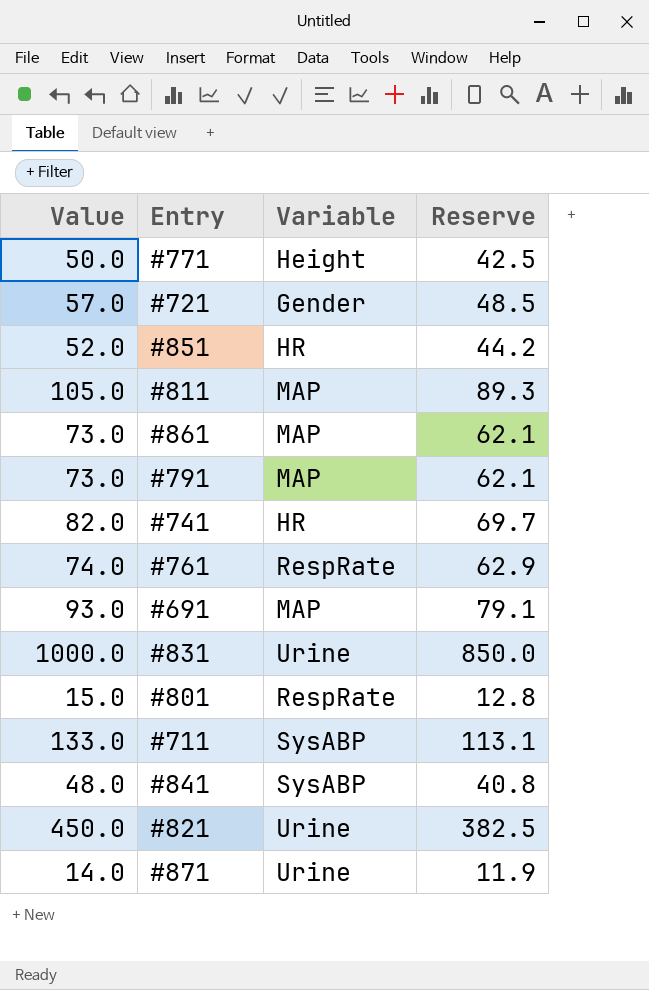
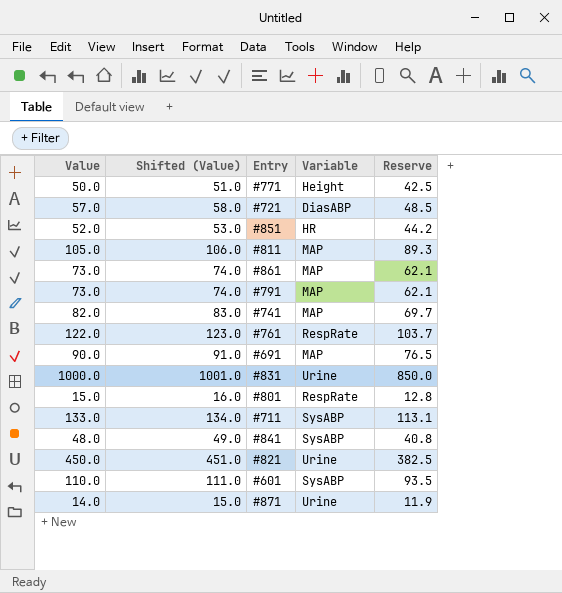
column Shifted (Value) | formula: none -> [Value] + 1
#721 | Variable: Gender -> DiasABP
#741 | Variable: HR -> MAP
#761 | Value: 74.0 -> 122.0
#761 | Reserve: 62.9 -> 103.7
#691 | Value: 93.0 -> 90.0
#691 | Reserve: 79.1 -> 76.5
row #601: none -> 110.0 | 111.0 | SysABP | 93.5

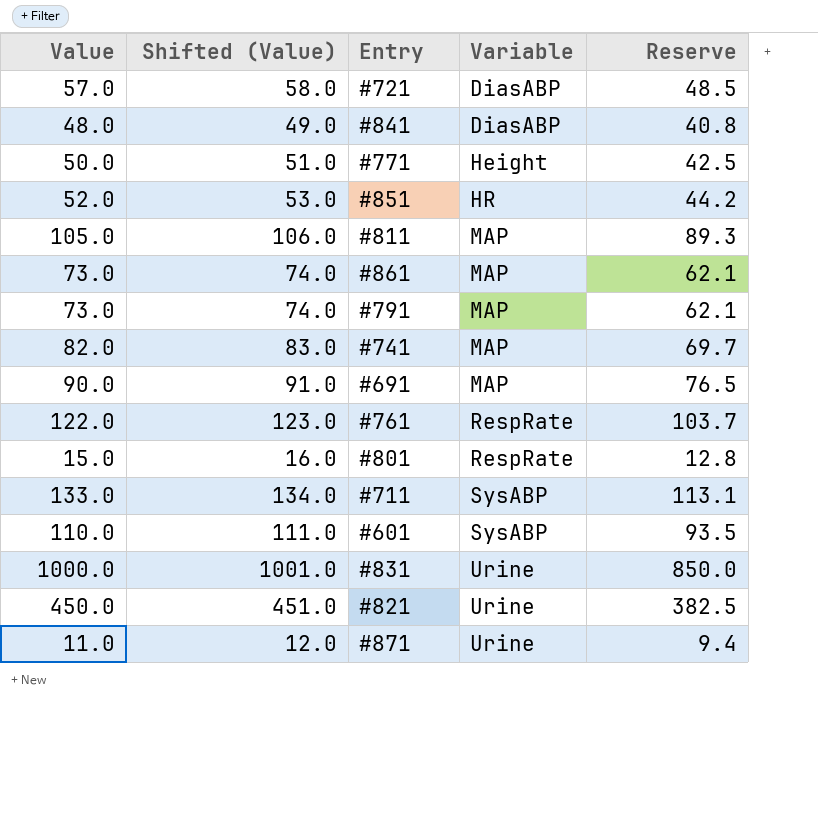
row order: none -> Variable ascending
#841 | Variable: SysABP -> DiasABP
#871 | Value: 14.0 -> 11.0
#871 | Shifted (Value): 15.0 -> 12.0
#871 | Reserve: 11.9 -> 9.4

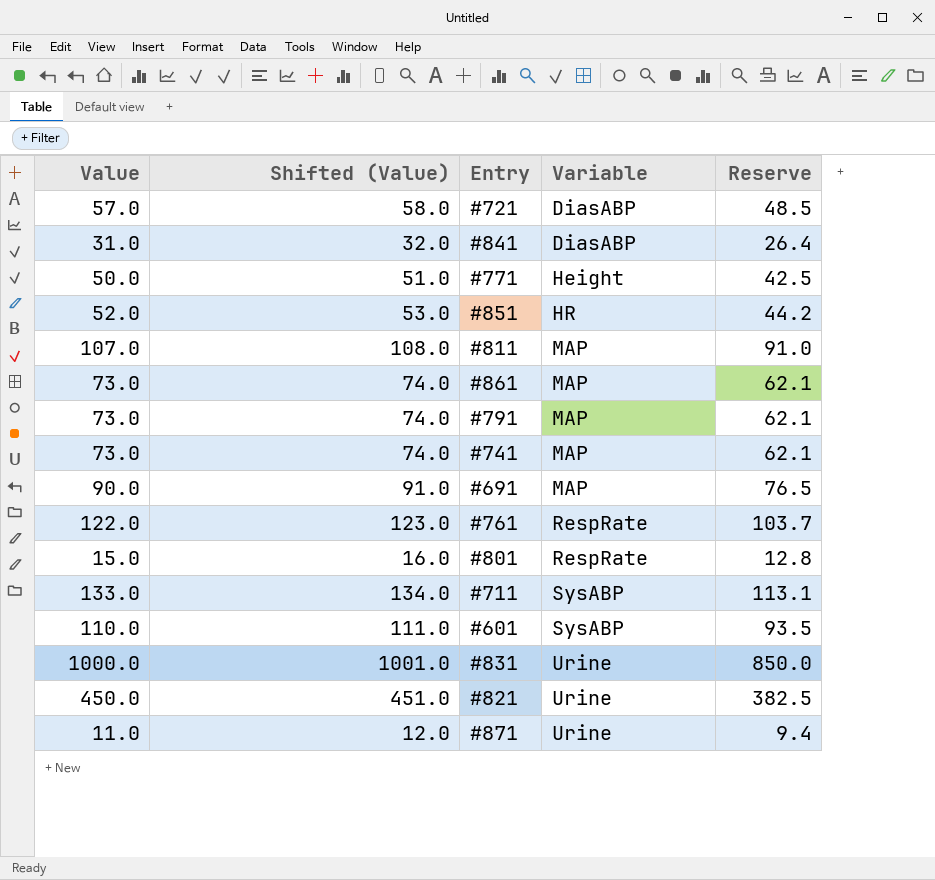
#841 | Value: 48.0 -> 31.0
#841 | Shifted (Value): 49.0 -> 32.0
#841 | Reserve: 40.8 -> 26.4
#811 | Value: 105.0 -> 107.0
#811 | Shifted (Value): 106.0 -> 108.0
#811 | Reserve: 89.3 -> 91.0
#741 | Value: 82.0 -> 73.0
#741 | Shifted (Value): 83.0 -> 74.0
#741 | Reserve: 69.7 -> 62.1

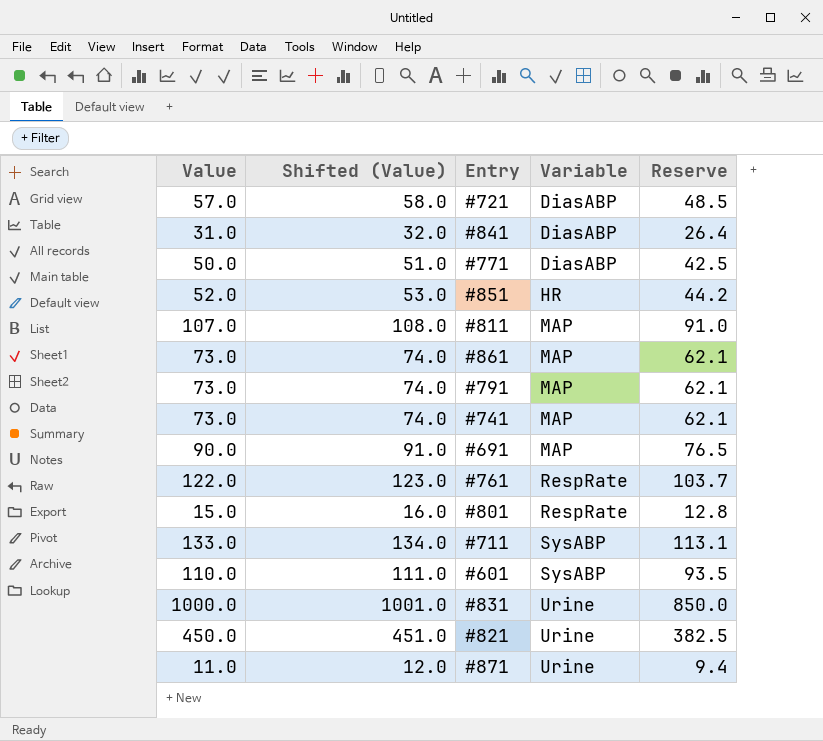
#771 | Variable: Height -> DiasABP

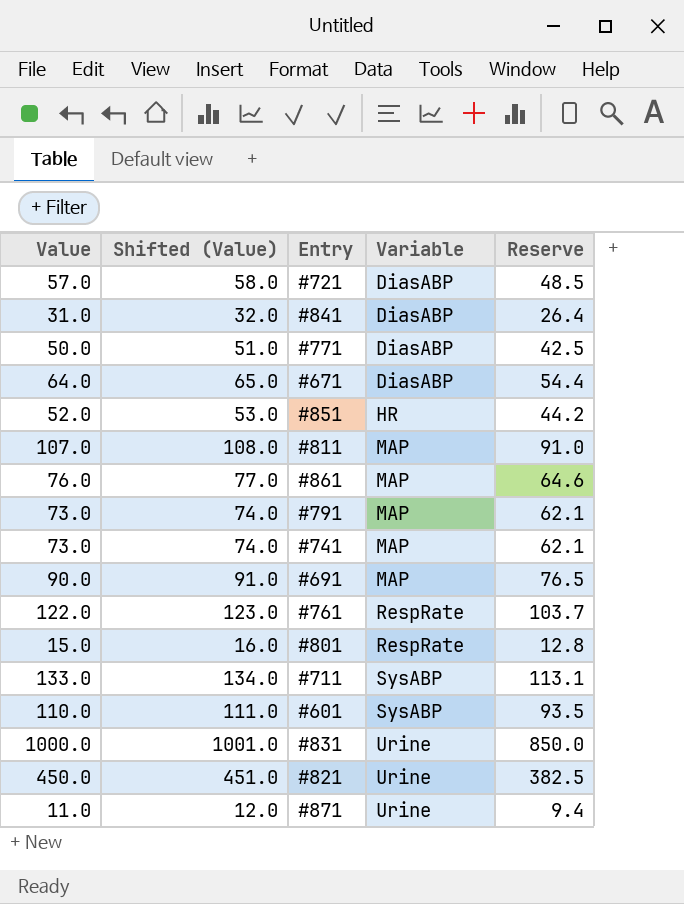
row #671: none -> 64.0 | 65.0 | DiasABP | 54.4
#861 | Value: 73.0 -> 76.0
#861 | Shifted (Value): 74.0 -> 77.0
#861 | Reserve: 62.1 -> 64.6

